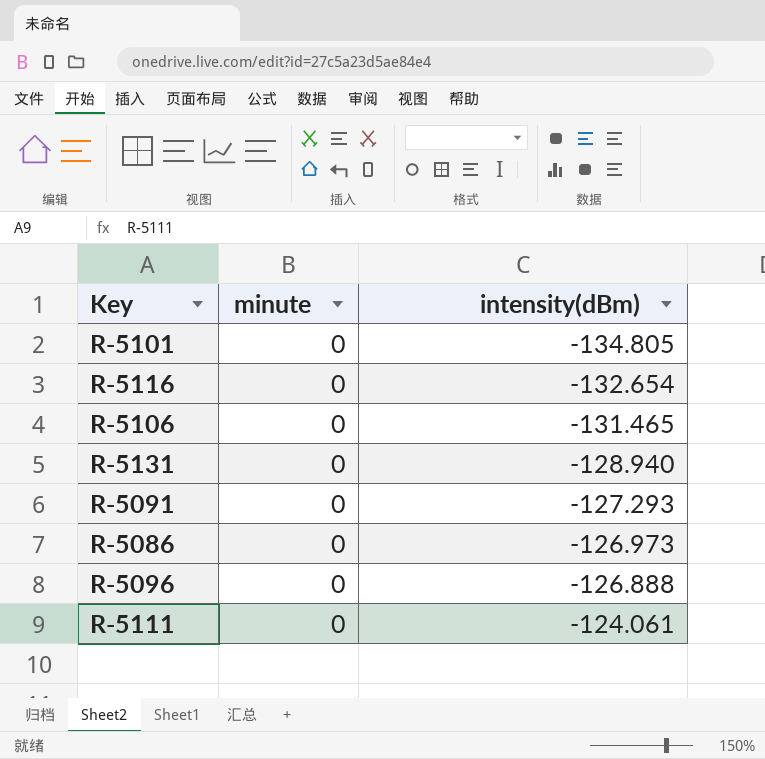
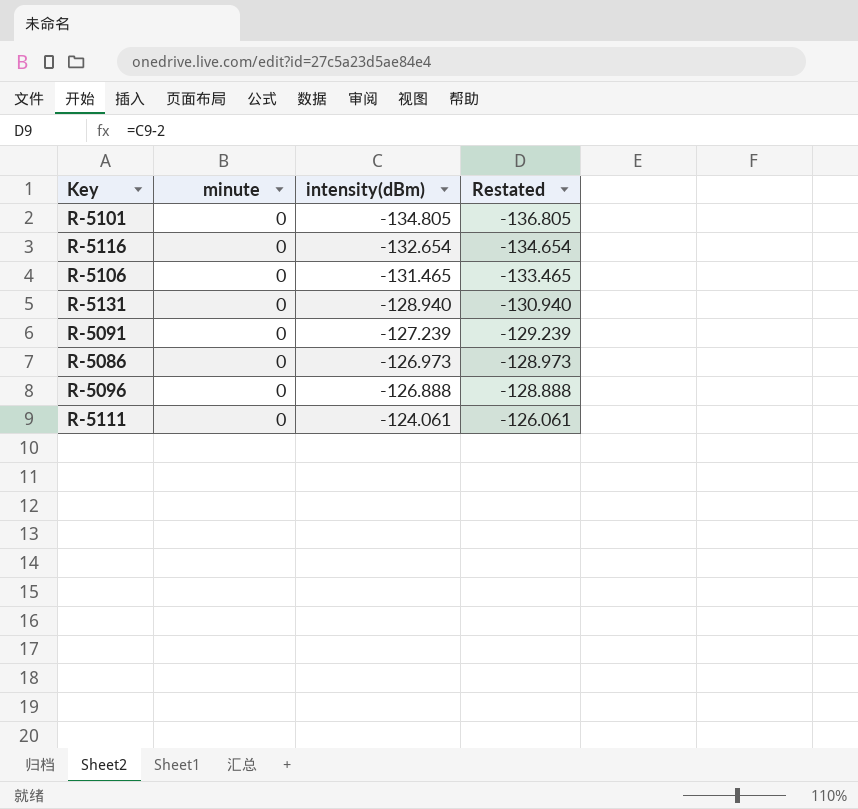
column Restated | formula: none -> [intensity(dBm)] - 2
R-5091 | intensity(dBm): -127.293 -> -127.239

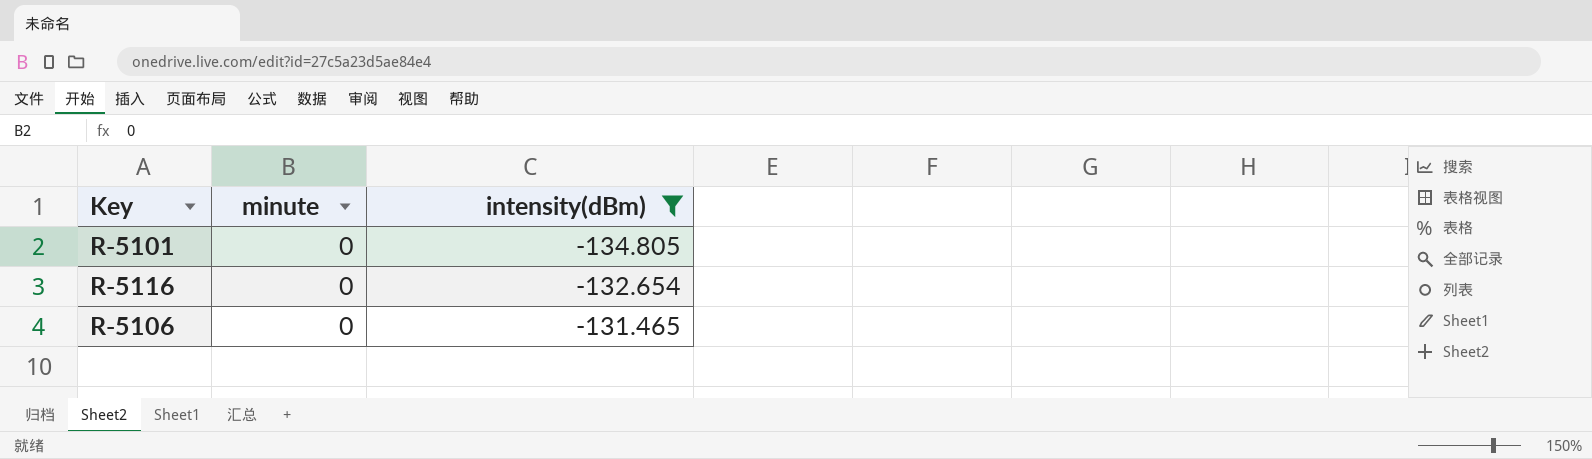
filter: none -> intensity(dBm) <= -131.465
column Restated | formula: [intensity(dBm)] - 2 -> none

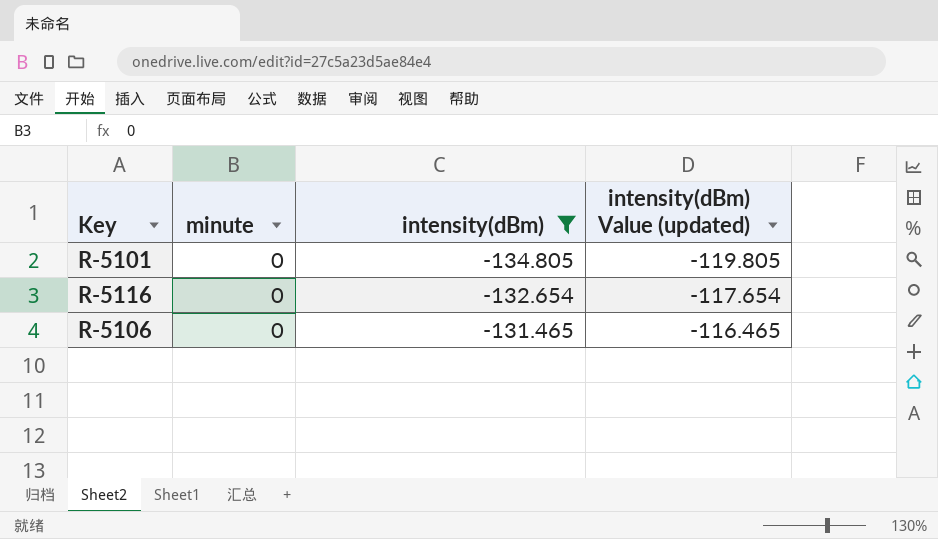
column intensity(dBm) Value (updated) | formula: none -> [intensity(dBm)] + 15

